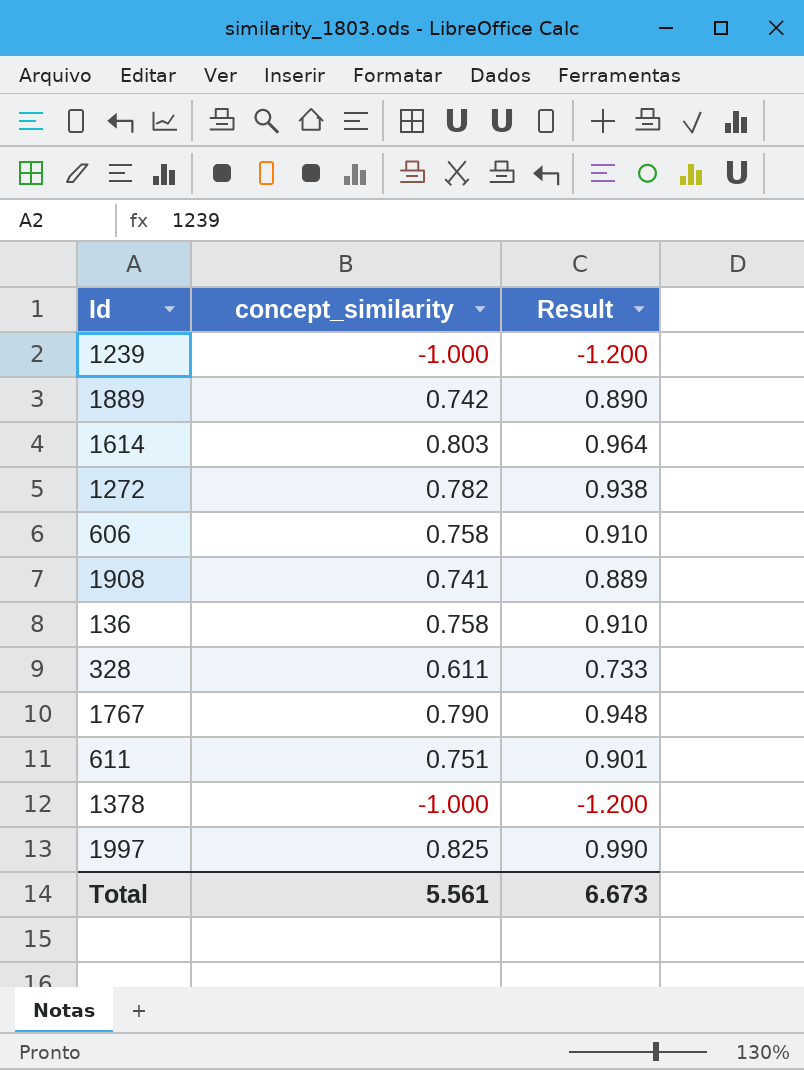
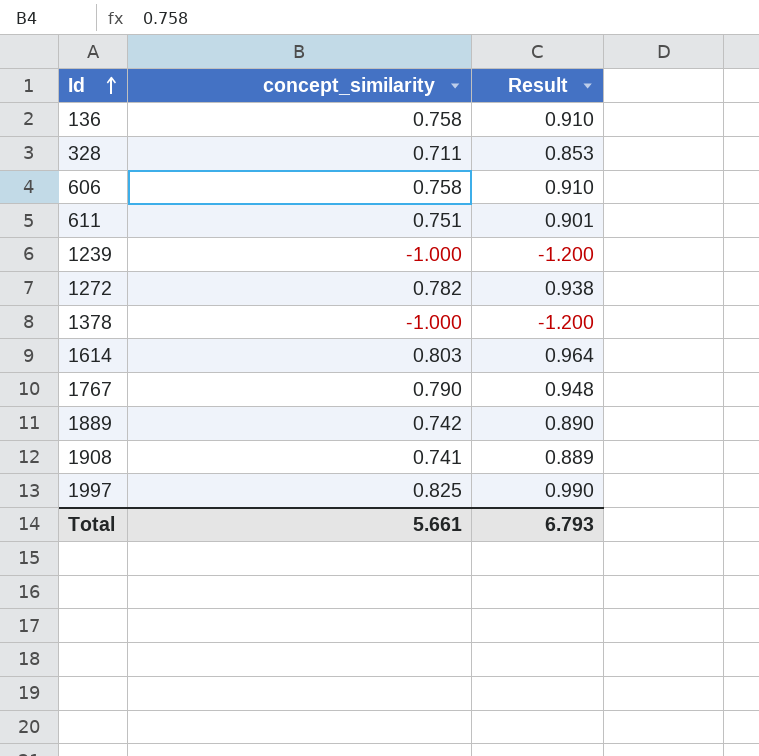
row order: none -> Id ascending
328 | concept_similarity: 0.611 -> 0.711
328 | Result: 0.733 -> 0.853
Total | concept_similarity: 5.561 -> 5.661
Total | Result: 6.673 -> 6.793

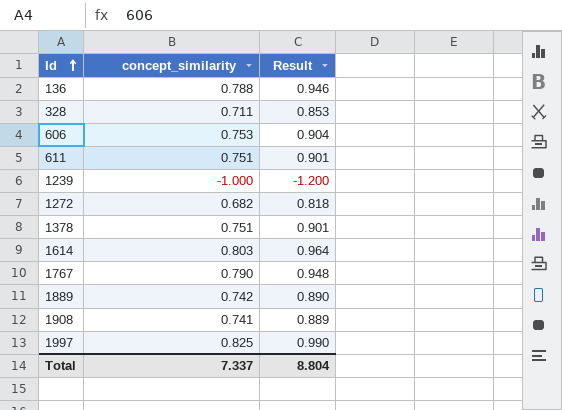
136 | concept_similarity: 0.758 -> 0.788
136 | Result: 0.910 -> 0.946
606 | concept_similarity: 0.758 -> 0.753
606 | Result: 0.910 -> 0.904
1272 | concept_similarity: 0.782 -> 0.682
1272 | Result: 0.938 -> 0.818
1378 | concept_similarity: -1.000 -> 0.751
1378 | Result: -1.200 -> 0.901
Total | concept_similarity: 5.661 -> 7.337
Total | Result: 6.793 -> 8.804

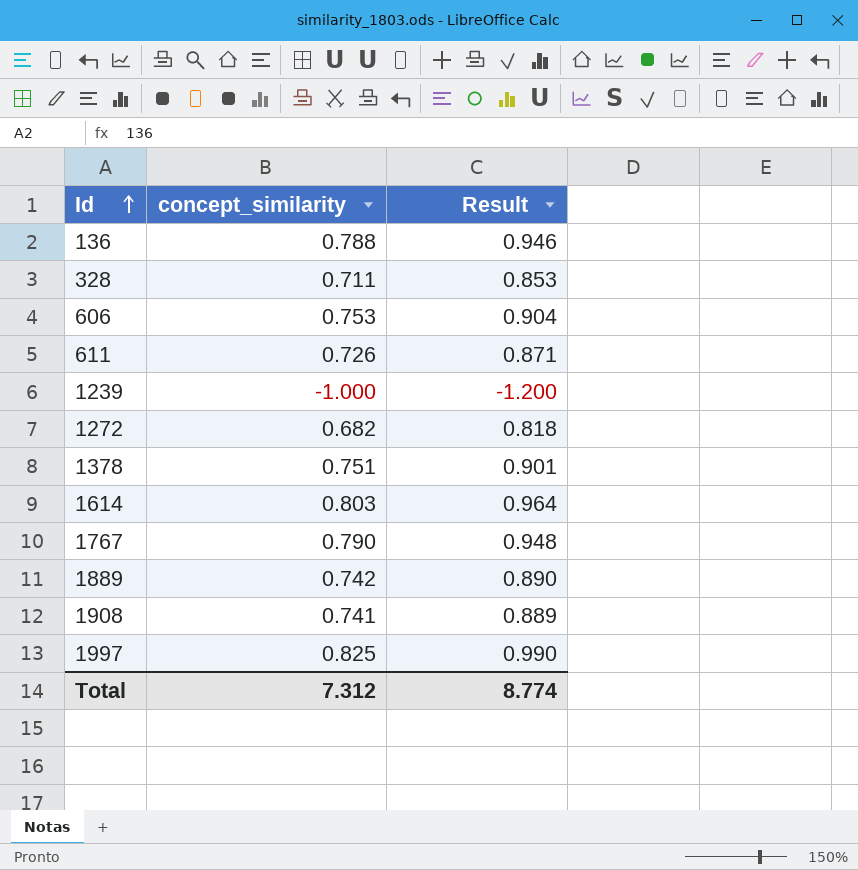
611 | concept_similarity: 0.751 -> 0.726
611 | Result: 0.901 -> 0.871
Total | concept_similarity: 7.337 -> 7.312
Total | Result: 8.804 -> 8.774

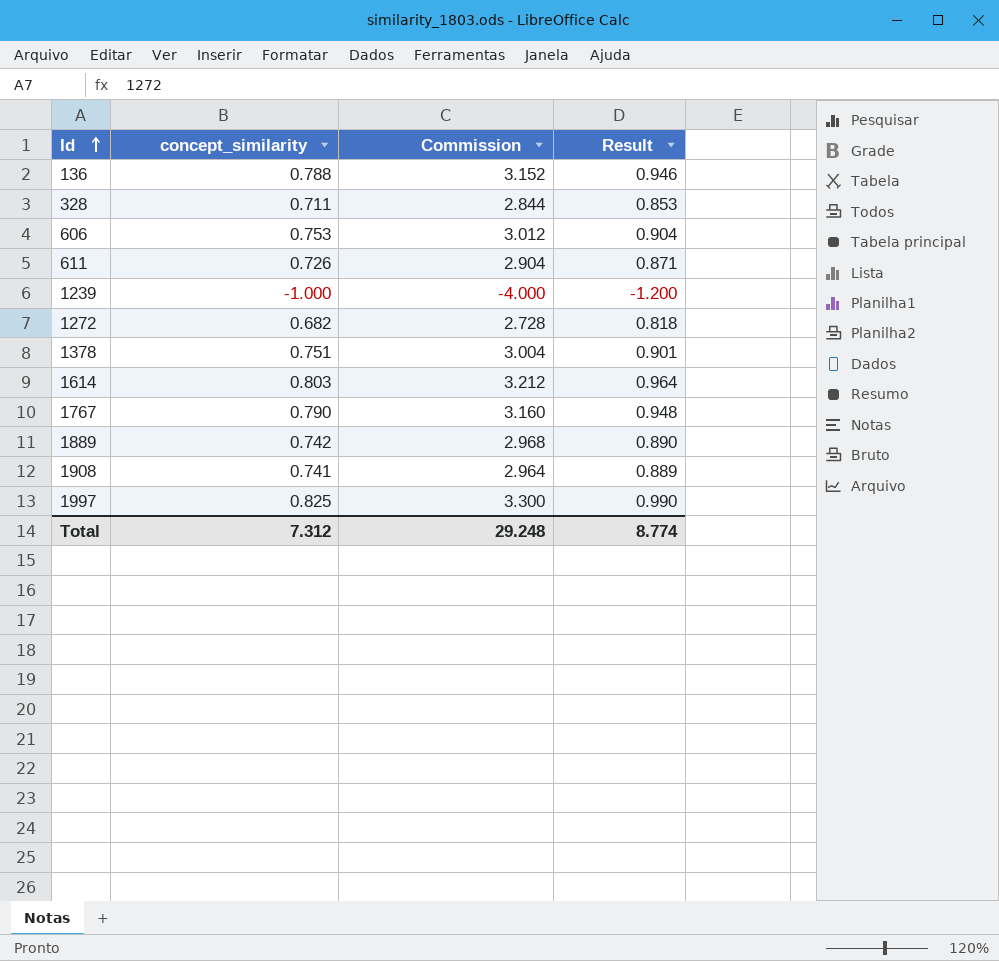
column Commission | formula: none -> [concept_similarity] * 4

